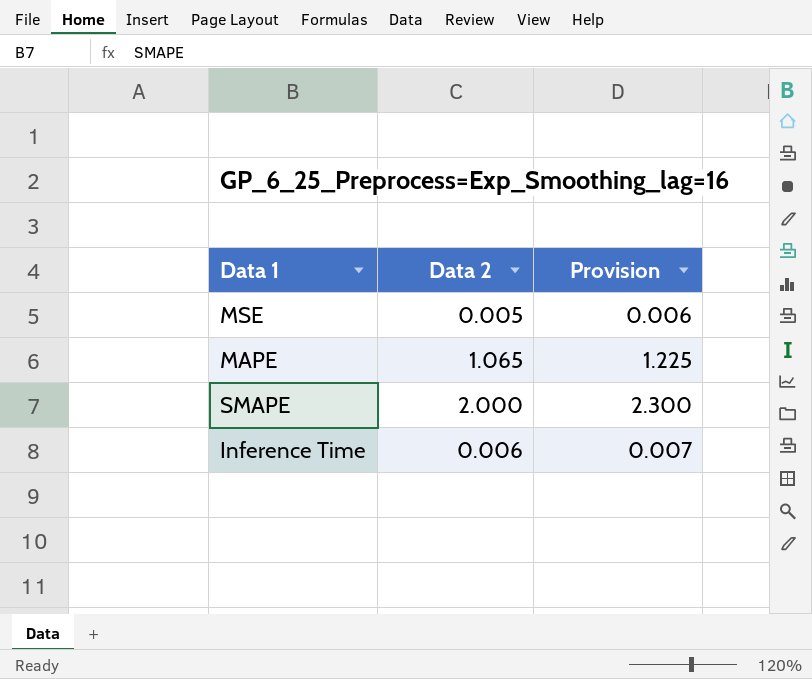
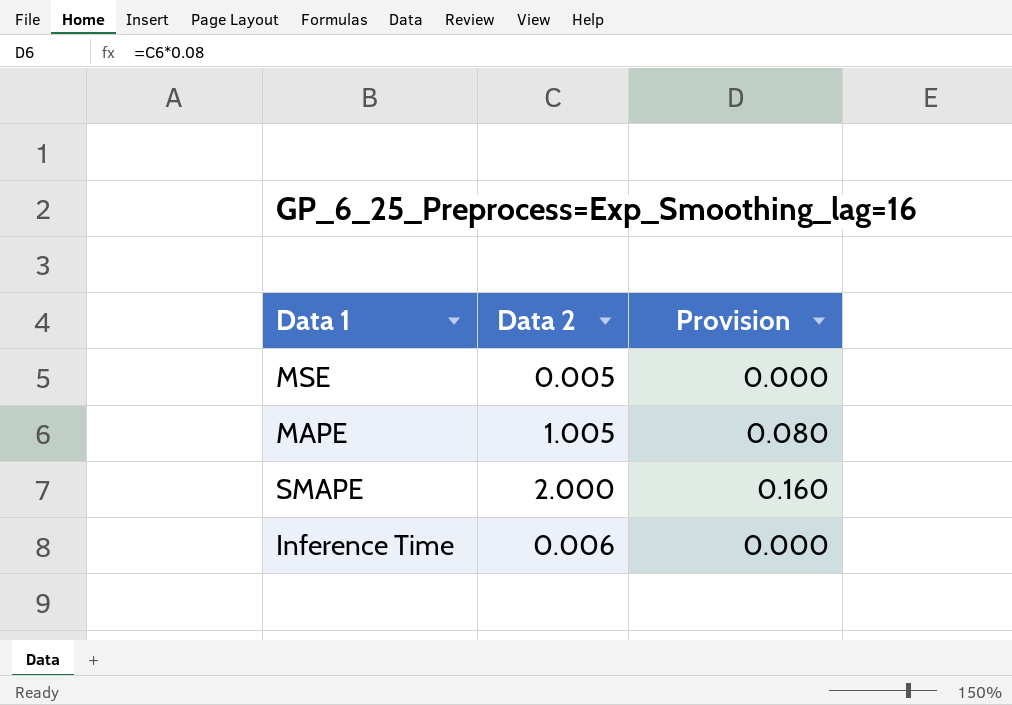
column Provision | formula: [Data 2] * 1.15 -> [Data 2] * 0.08
MAPE | Data 2: 1.065 -> 1.005

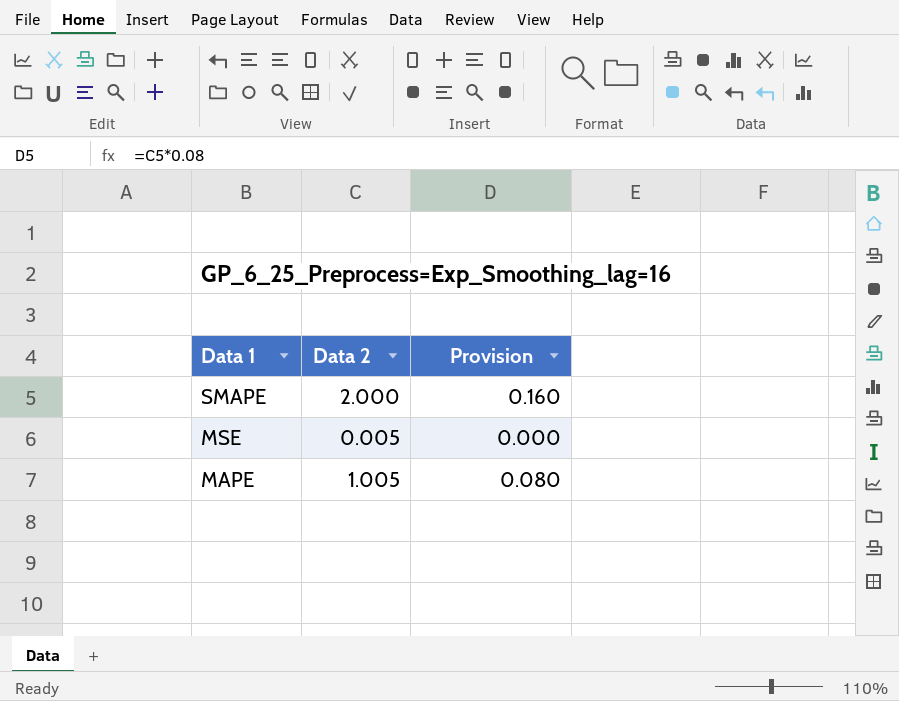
row order: none -> Data 1 descending
row Inference Time: 0.006 | 0.000 -> none

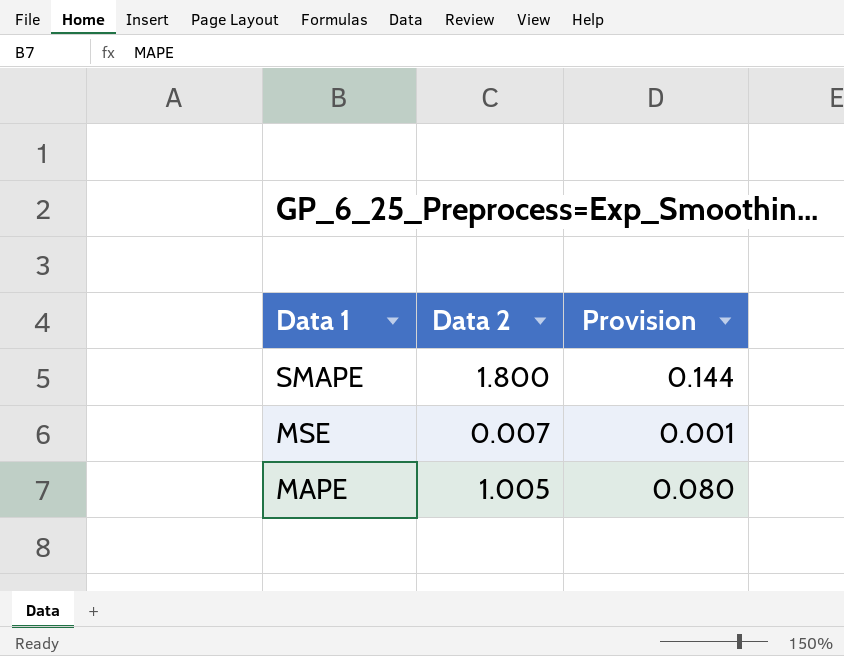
SMAPE | Data 2: 2.000 -> 1.800
SMAPE | Provision: 0.160 -> 0.144
MSE | Data 2: 0.005 -> 0.007
MSE | Provision: 0.000 -> 0.001

